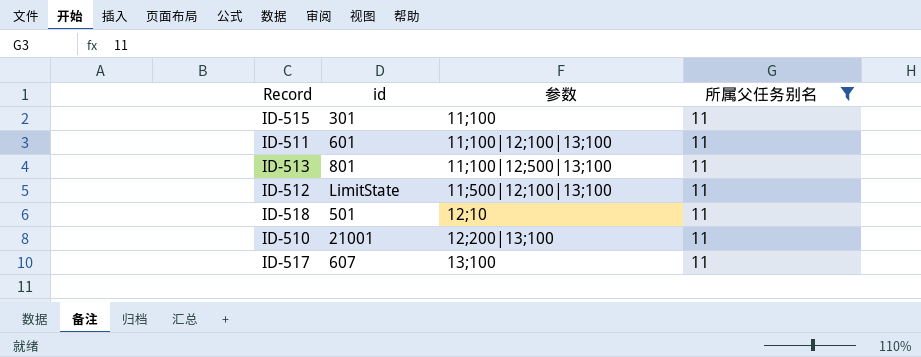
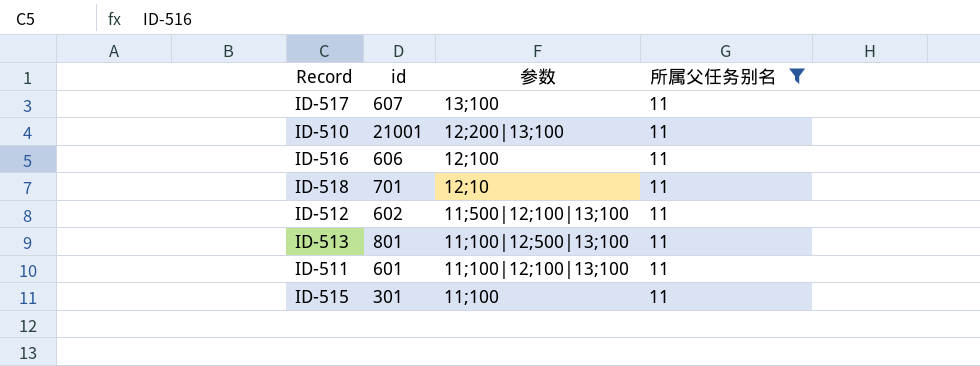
row order: 参数 ascending -> 参数 descending
row ID-516: none -> 606 | 12;100 | 11
ID-518 | id: 501 -> 701
ID-512 | id: LimitState -> 602

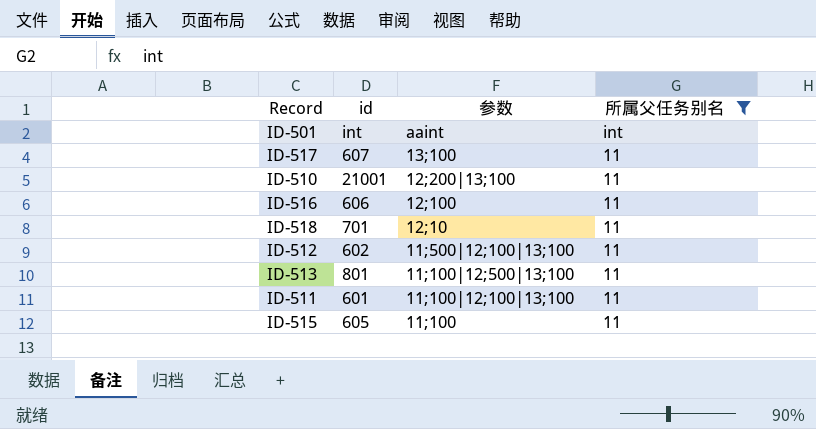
row ID-501: none -> int | aaint | int
ID-515 | id: 301 -> 605

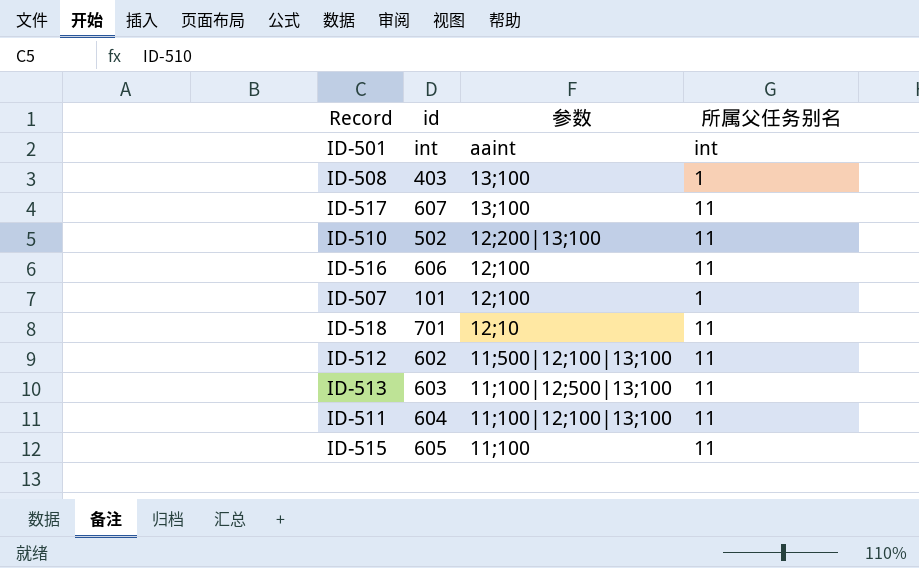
filter: 所属父任务别名 != 1 -> none
ID-510 | id: 21001 -> 502
ID-513 | id: 801 -> 603
ID-511 | id: 601 -> 604

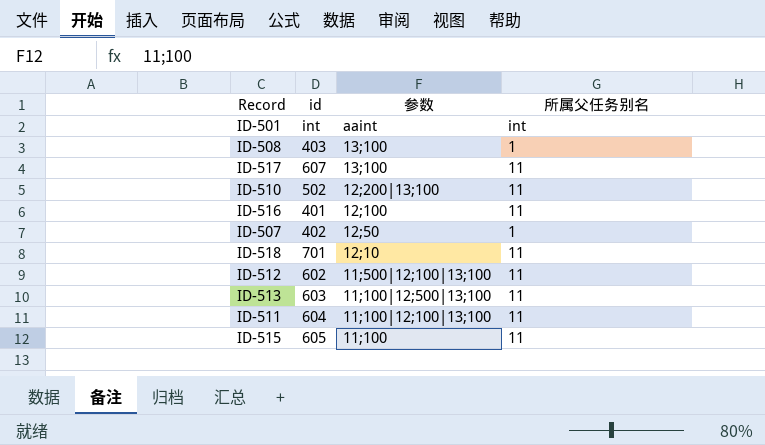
ID-516 | id: 606 -> 401
ID-507 | id: 101 -> 402
ID-507 | 参数: 12;100 -> 12;50

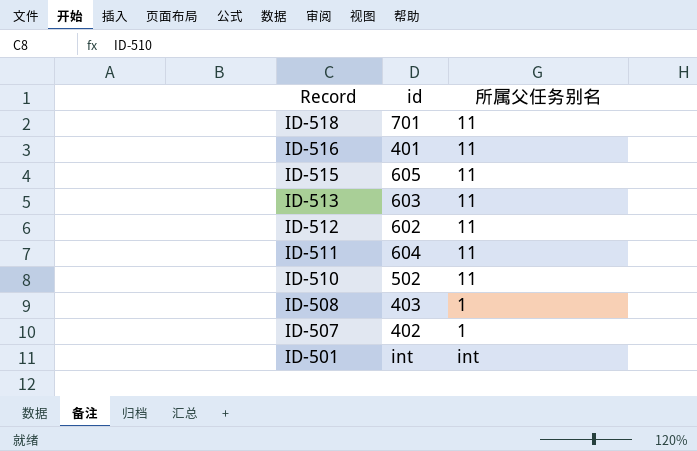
row order: 参数 descending -> Record descending
column 参数 | position: 3 -> none
row ID-517: 607 | 13;100 | 11 -> none

